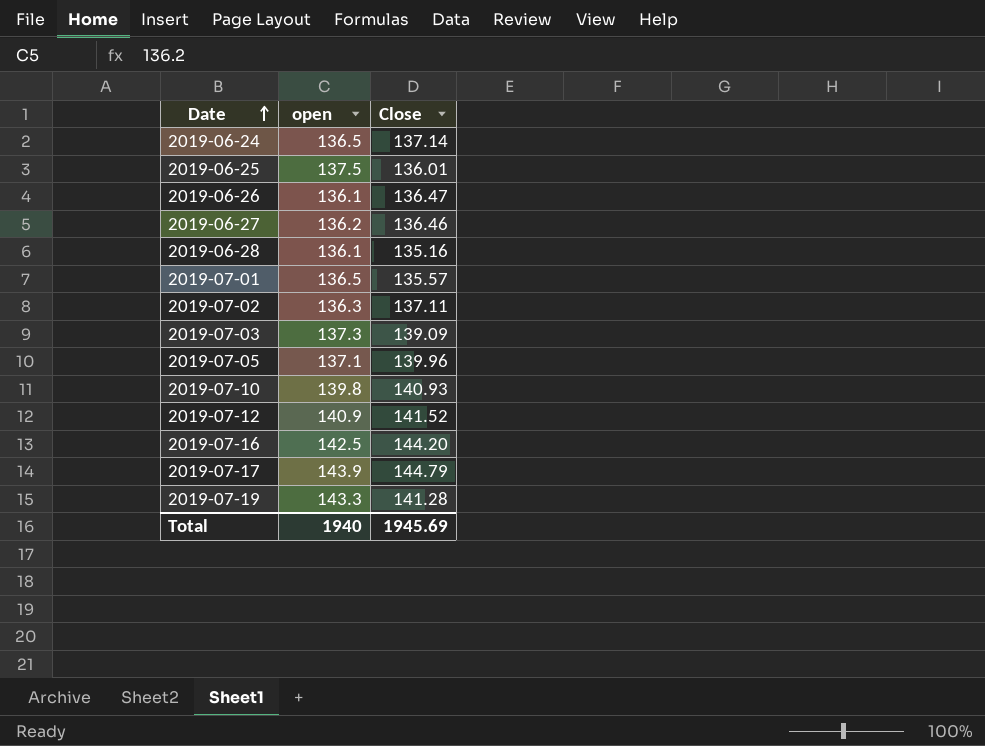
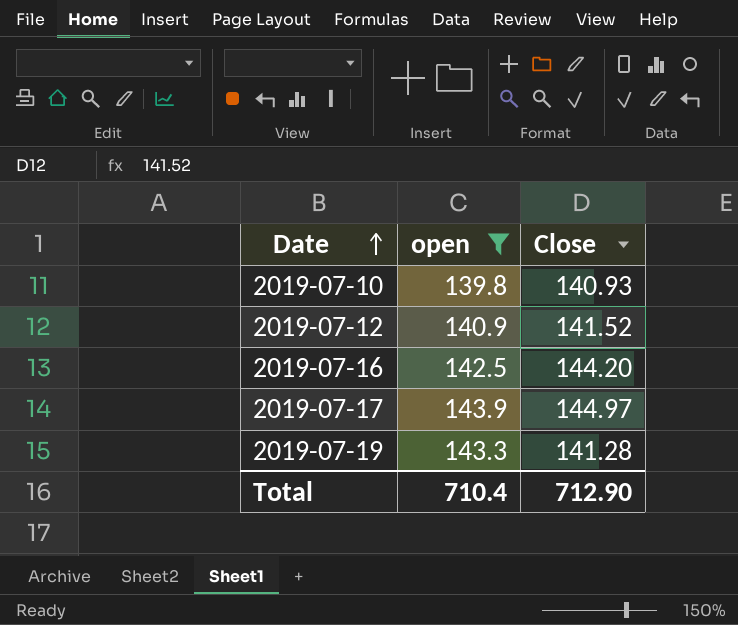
filter: none -> open >= 139.8
2019-07-17 | Close: 144.79 -> 144.97
Total | open: 1940 -> 710.4
Total | Close: 1945.69 -> 712.90

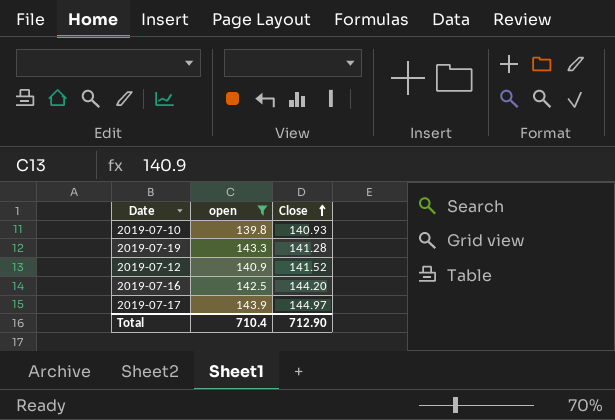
row order: Date ascending -> Close ascending

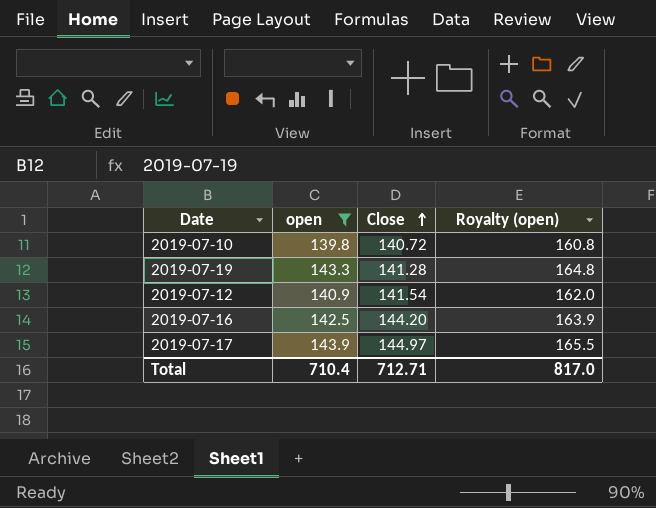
column Royalty (open) | formula: none -> [open] * 1.15
2019-07-10 | Close: 140.93 -> 140.72
2019-07-12 | Close: 141.52 -> 141.54
Total | Close: 712.90 -> 712.71

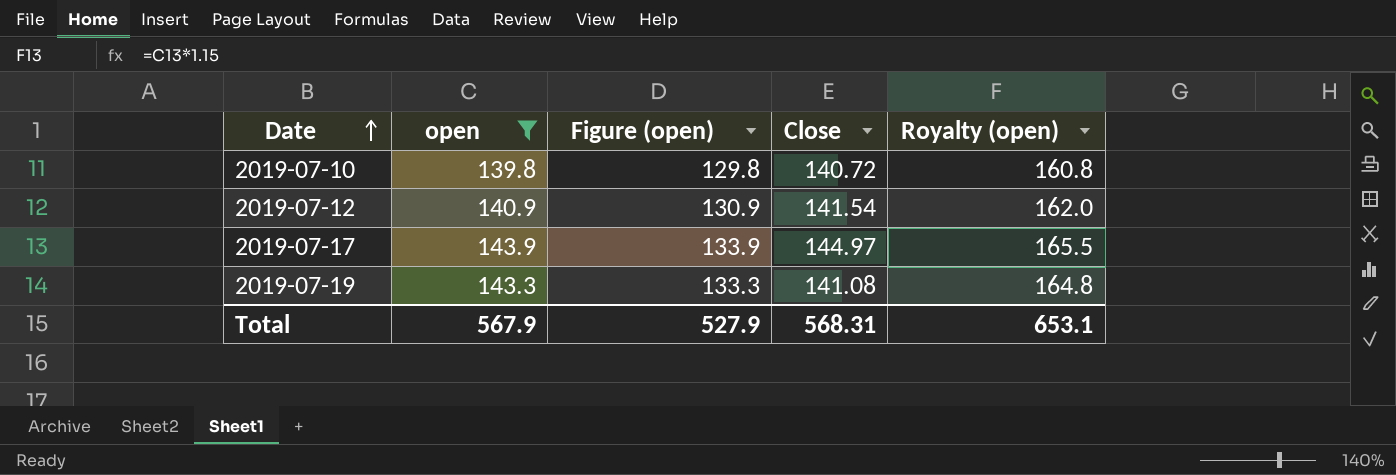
row order: Close ascending -> Date ascending
column Figure (open) | formula: none -> [open] - 10
row 2019-07-16: 142.5 | 144.20 | 163.9 -> none
2019-07-19 | Close: 141.28 -> 141.08
Total | open: 710.4 -> 567.9
Total | Close: 712.71 -> 568.31
Total | Royalty (open): 817.0 -> 653.1

